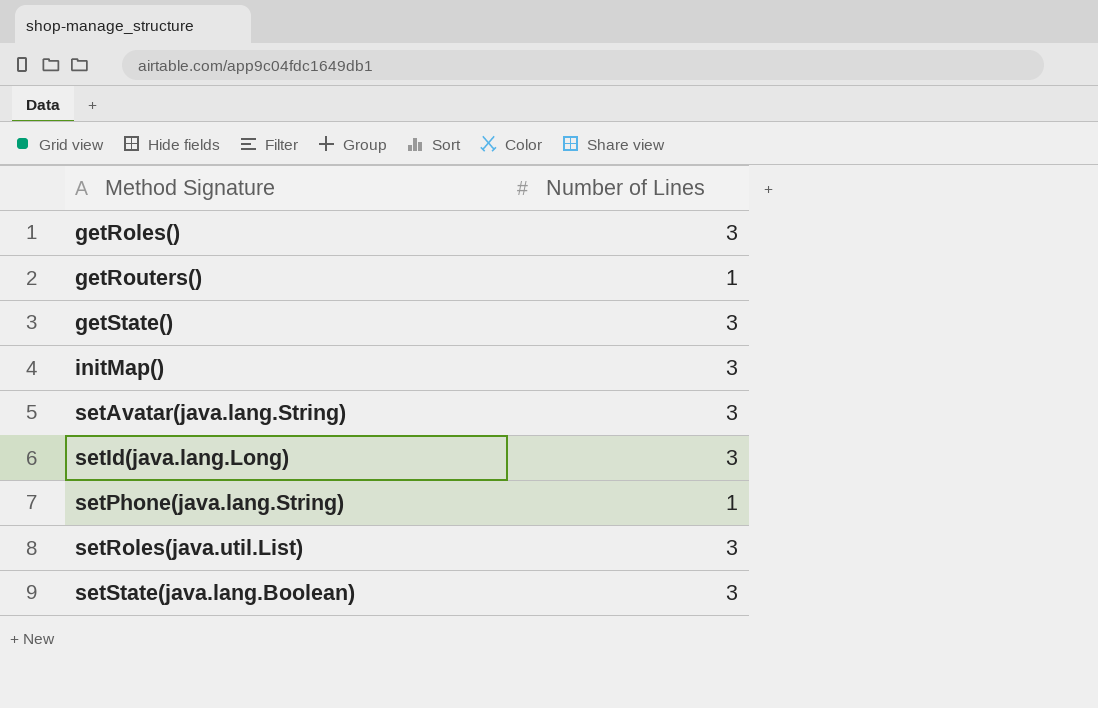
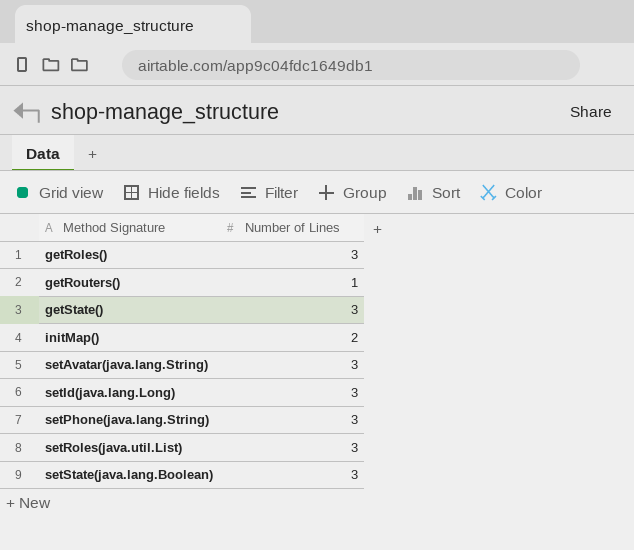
initMap() | Number of Lines: 3 -> 2
setPhone(java.lang.String) | Number of Lines: 1 -> 3

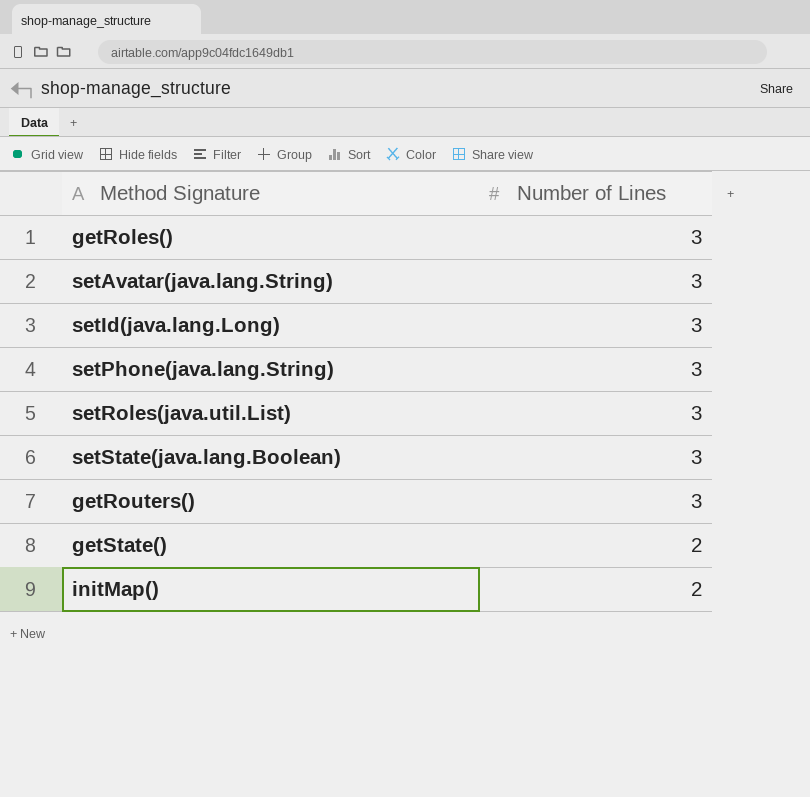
row order: Method Signature ascending -> Number of Lines descending
getRouters() | Number of Lines: 1 -> 3
getState() | Number of Lines: 3 -> 2

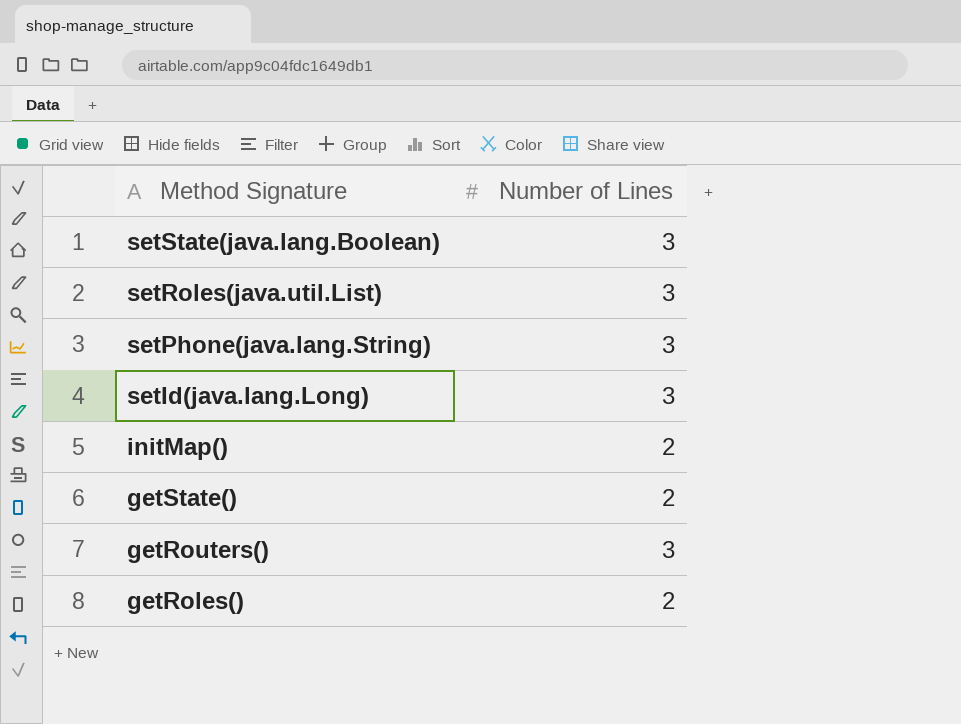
row order: Number of Lines descending -> Method Signature descending
row setAvatar(java.lang.String): 3 -> none
getRoles() | Number of Lines: 3 -> 2

